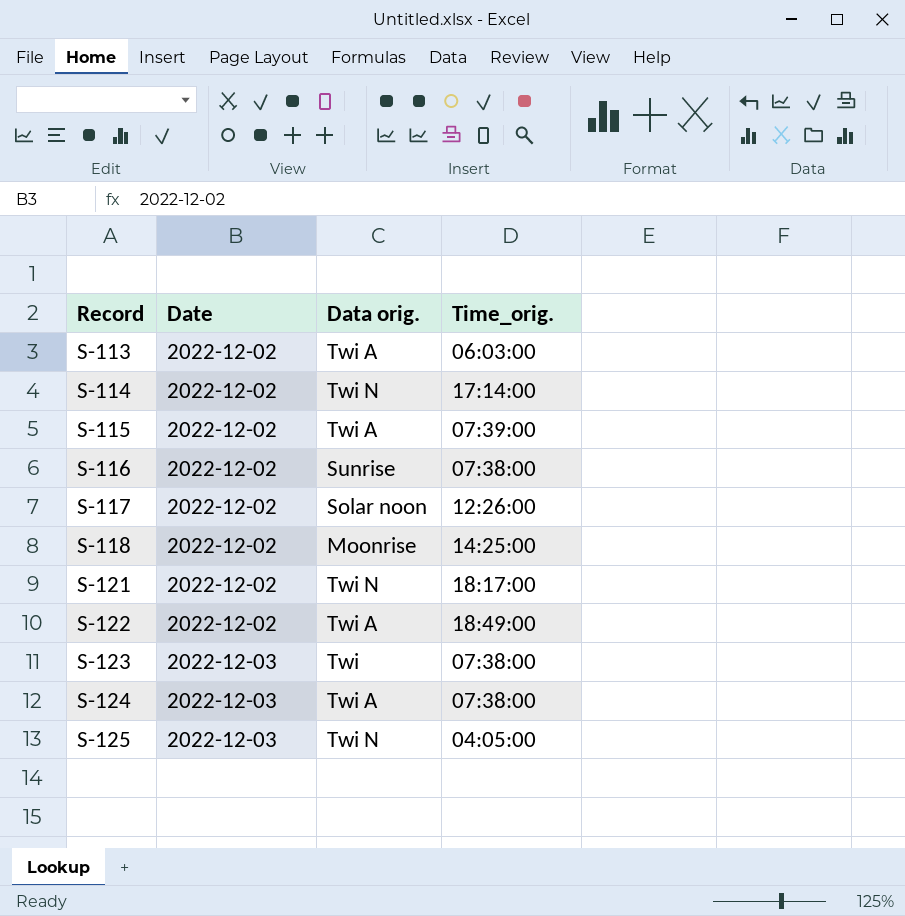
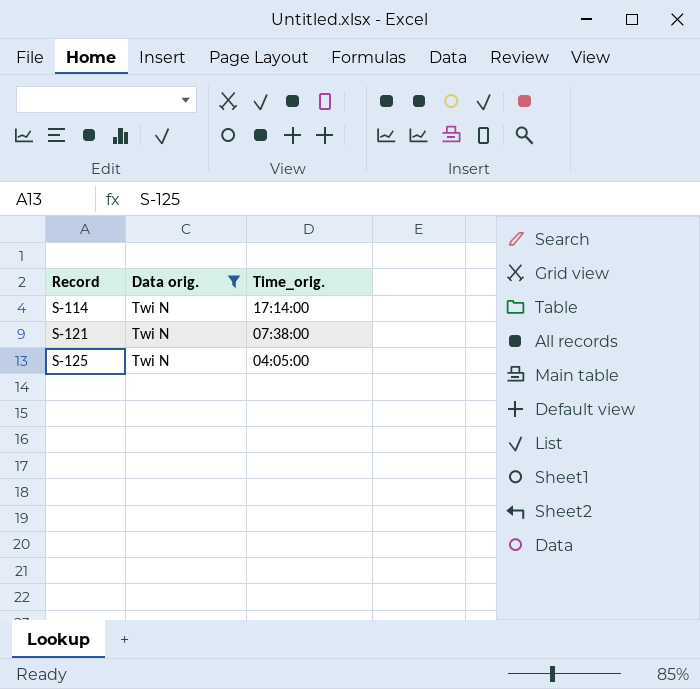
filter: none -> Data orig. = Twi N
column Date | position: 2 -> none
S-121 | Time_orig.: 18:17:00 -> 07:38:00

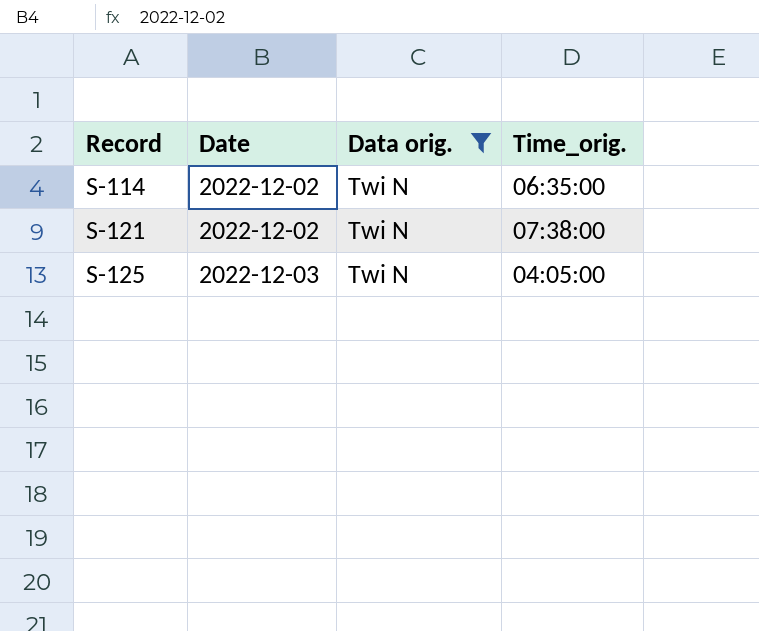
column Date | position: none -> 2
S-114 | Time_orig.: 17:14:00 -> 06:35:00

